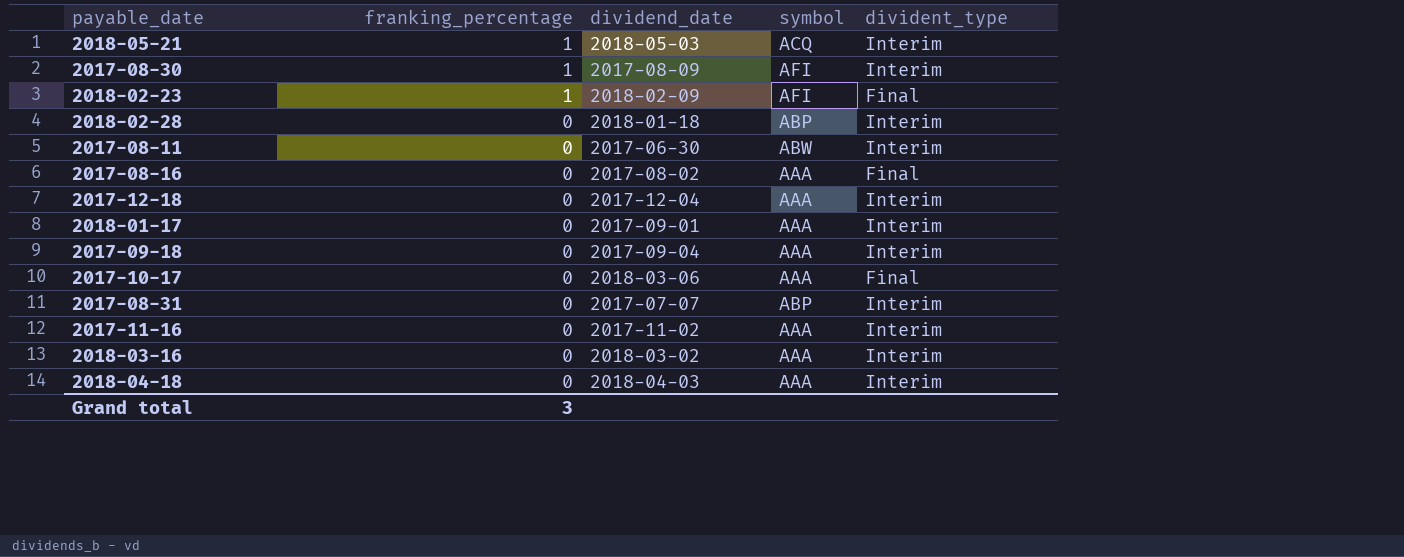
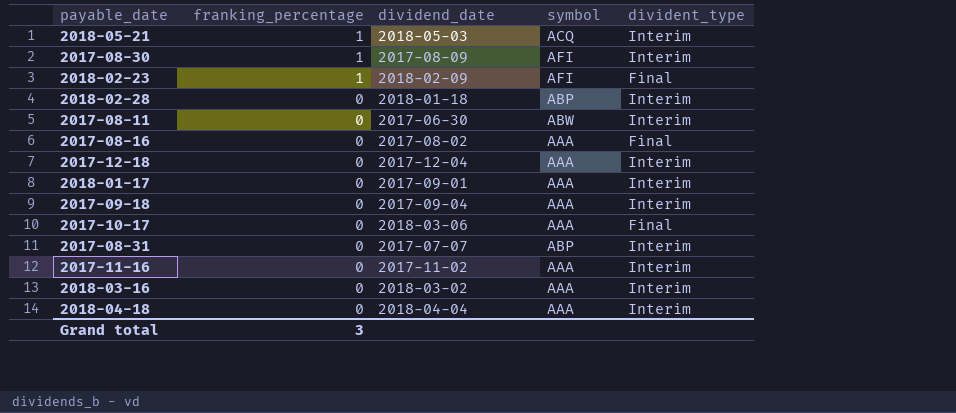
2018-04-18 | dividend_date: 2018-04-03 -> 2018-04-04

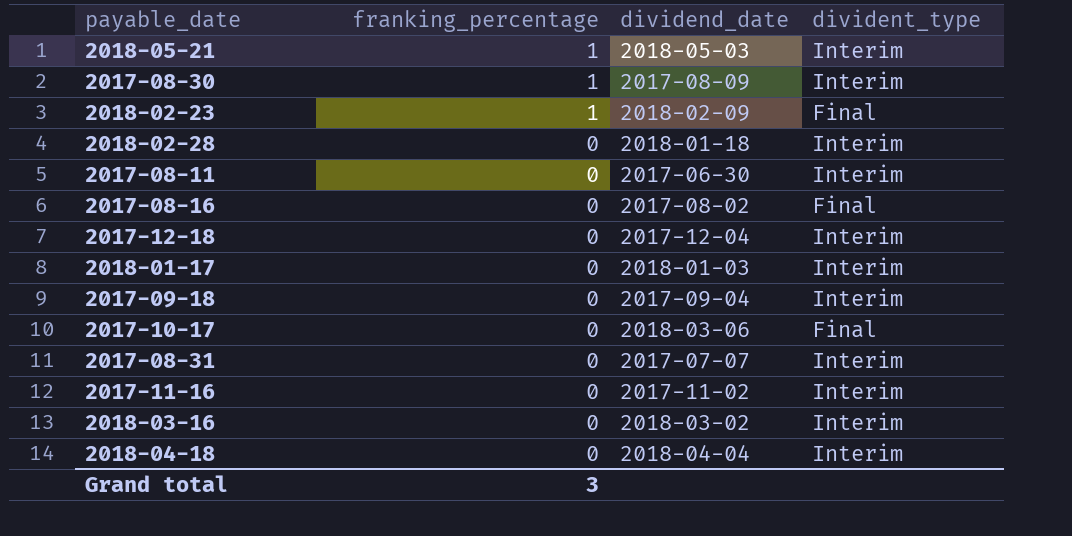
column symbol | position: 4 -> none
2018-01-17 | dividend_date: 2017-09-01 -> 2018-01-03

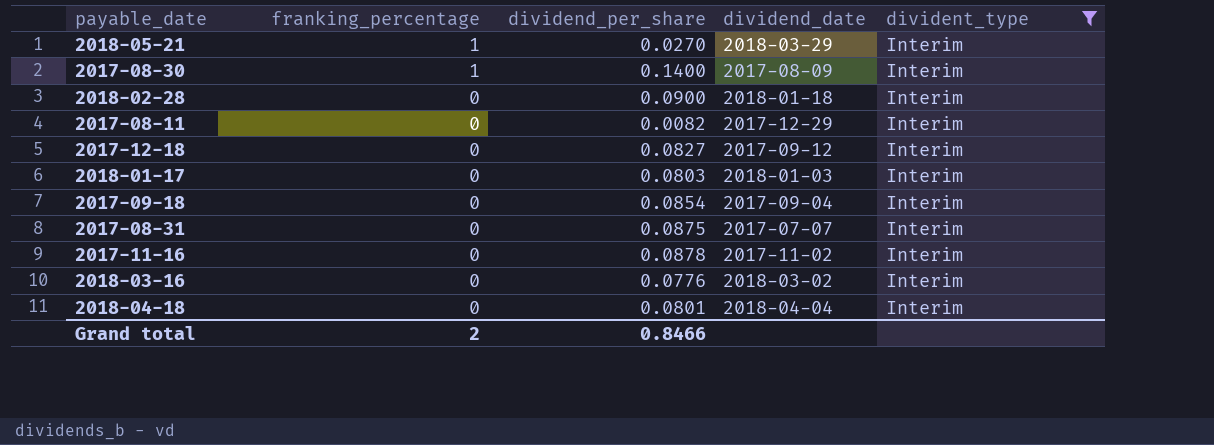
filter: none -> divident_type = Interim
column dividend_per_share | position: none -> 3
2018-05-21 | dividend_date: 2018-05-03 -> 2018-03-29
2017-08-11 | dividend_date: 2017-06-30 -> 2017-12-29
2017-12-18 | dividend_date: 2017-12-04 -> 2017-09-12
Grand total | franking_percentage: 3 -> 2

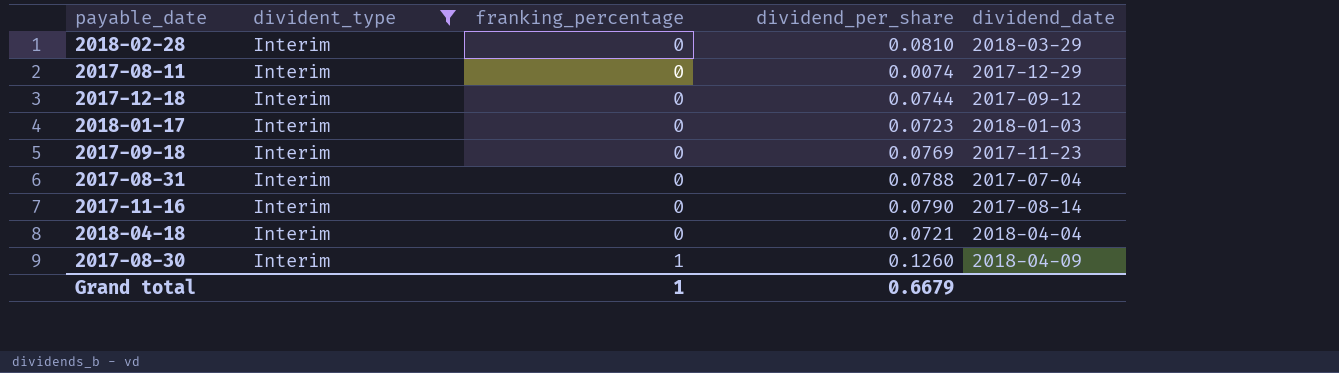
row order: franking_percentage descending -> franking_percentage ascending
column divident_type | position: 5 -> 2
row 2018-05-21: 1 | 0.0270 | 2018-03-29 | Interim -> none
row 2018-03-16: 0 | 0.0776 | 2018-03-02 | Interim -> none
2018-02-28 | dividend_per_share: 0.0900 -> 0.0810
2018-02-28 | dividend_date: 2018-01-18 -> 2018-03-29
2017-08-11 | dividend_per_share: 0.0082 -> 0.0074
2017-12-18 | dividend_per_share: 0.0827 -> 0.0744
2018-01-17 | dividend_per_share: 0.0803 -> 0.0723
2017-09-18 | dividend_per_share: 0.0854 -> 0.0769
2017-09-18 | dividend_date: 2017-09-04 -> 2017-11-23
2017-08-31 | dividend_per_share: 0.0875 -> 0.0788
2017-08-31 | dividend_date: 2017-07-07 -> 2017-07-04
2017-11-16 | dividend_per_share: 0.0878 -> 0.0790
2017-11-16 | dividend_date: 2017-11-02 -> 2017-08-14
2018-04-18 | dividend_per_share: 0.0801 -> 0.0721
2017-08-30 | dividend_per_share: 0.1400 -> 0.1260
2017-08-30 | dividend_date: 2017-08-09 -> 2018-04-09
Grand total | franking_percentage: 2 -> 1
Grand total | dividend_per_share: 0.8466 -> 0.6679

